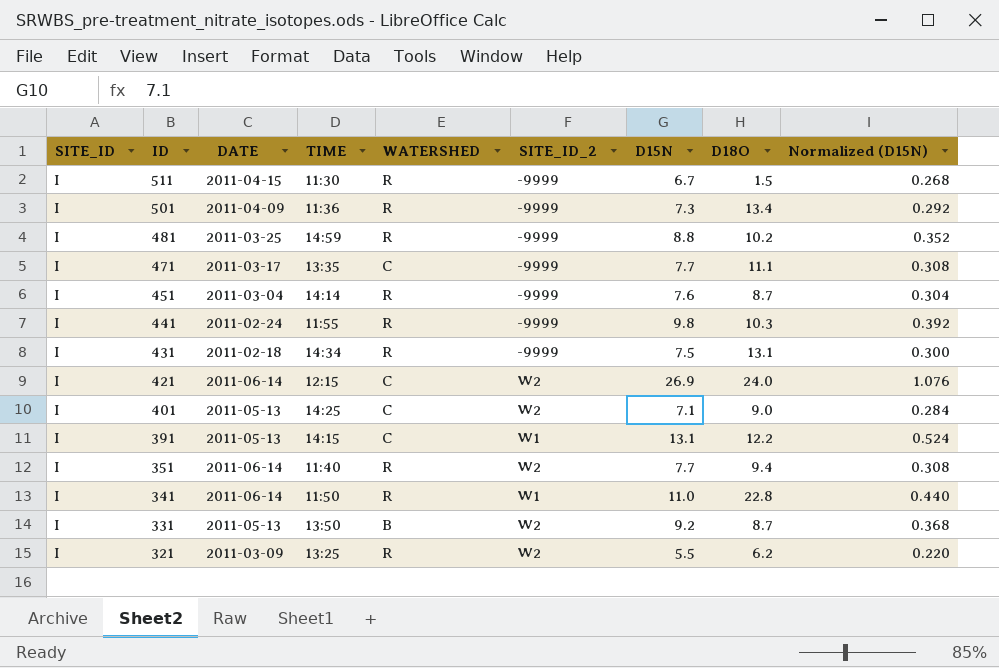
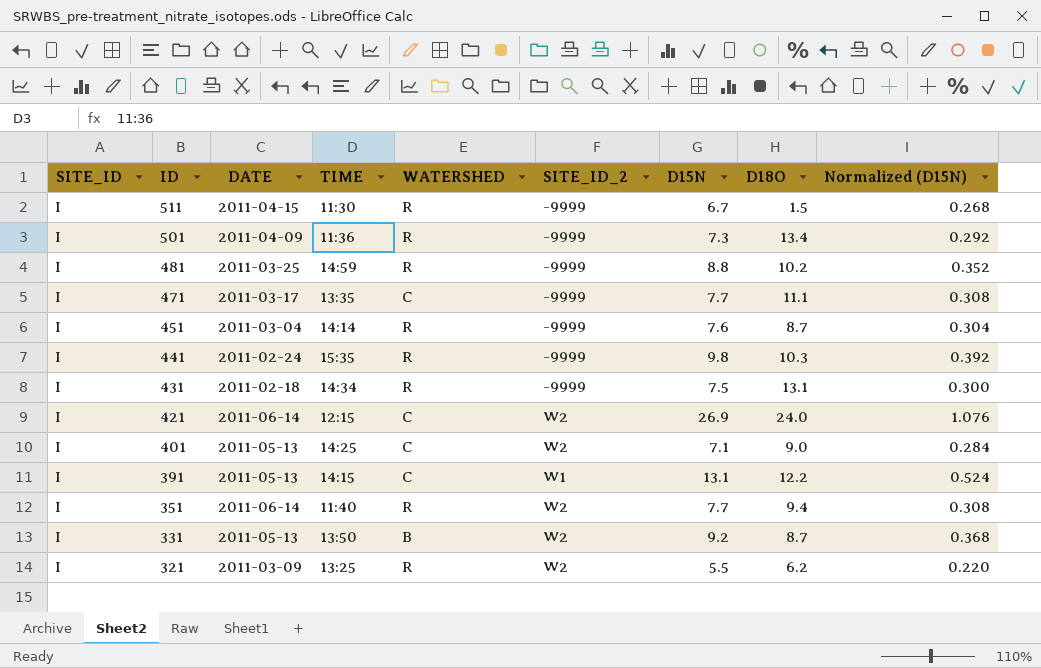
row 341: I | 2011-06-14 | 11:50 | R | W1 | 11.0 | 22.8 | 0.440 -> none
441 | TIME: 11:55 -> 15:35

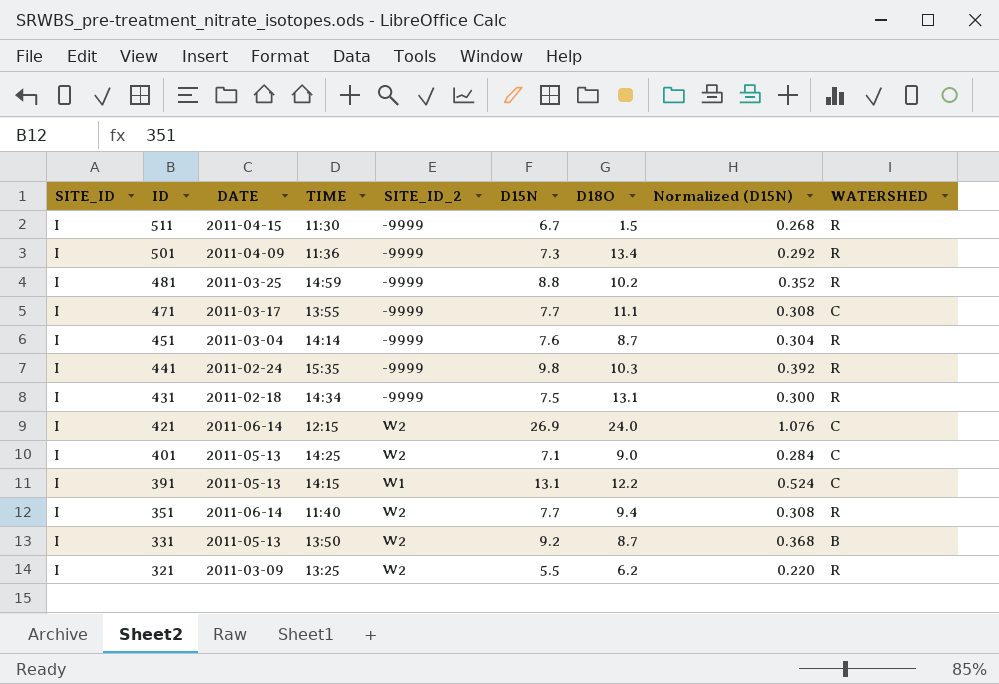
column WATERSHED | position: 5 -> 9
471 | TIME: 13:35 -> 13:55

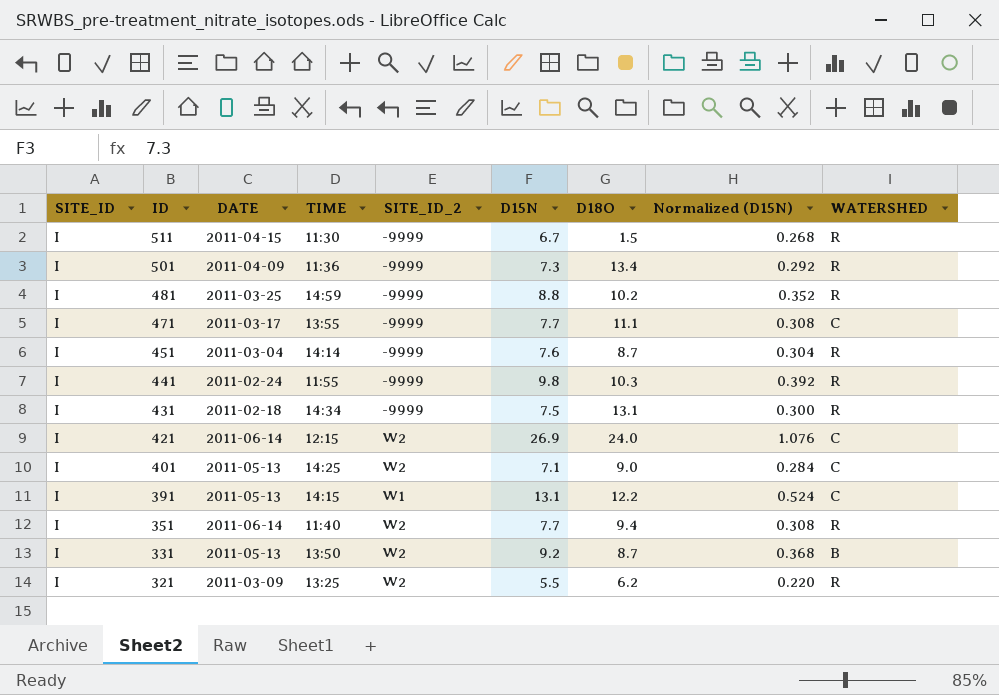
441 | TIME: 15:35 -> 11:55

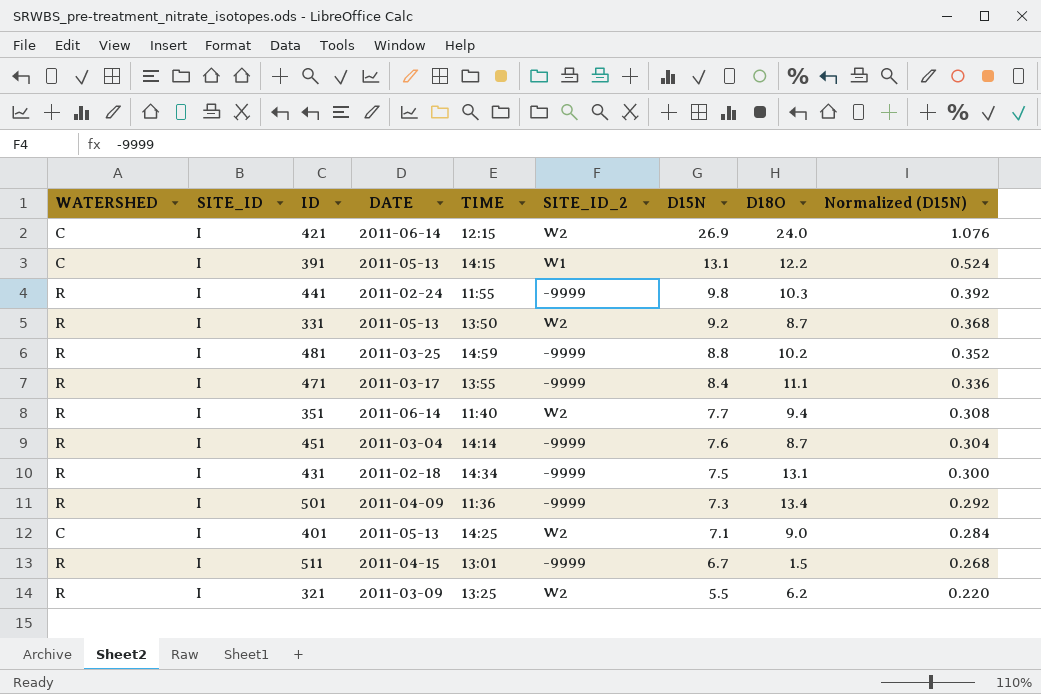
row order: ID descending -> D15N descending
column WATERSHED | position: 9 -> 1
331 | WATERSHED: B -> R
471 | WATERSHED: C -> R
471 | D15N: 7.7 -> 8.4
471 | Normalized (D15N): 0.308 -> 0.336
511 | TIME: 11:30 -> 13:01

